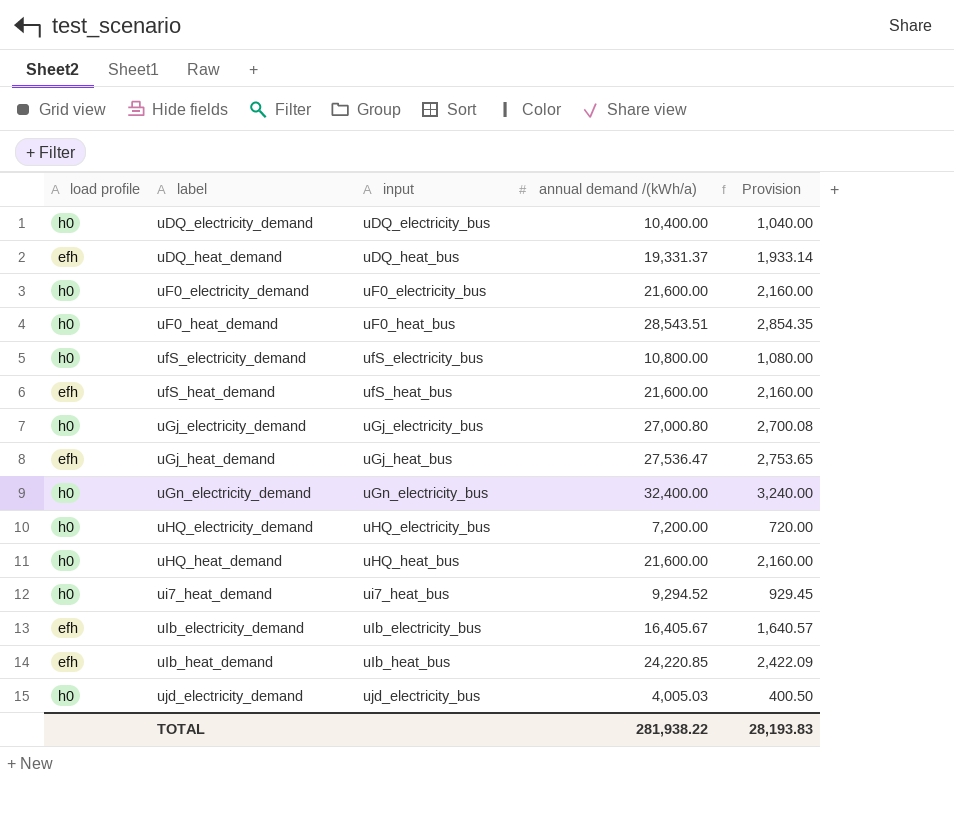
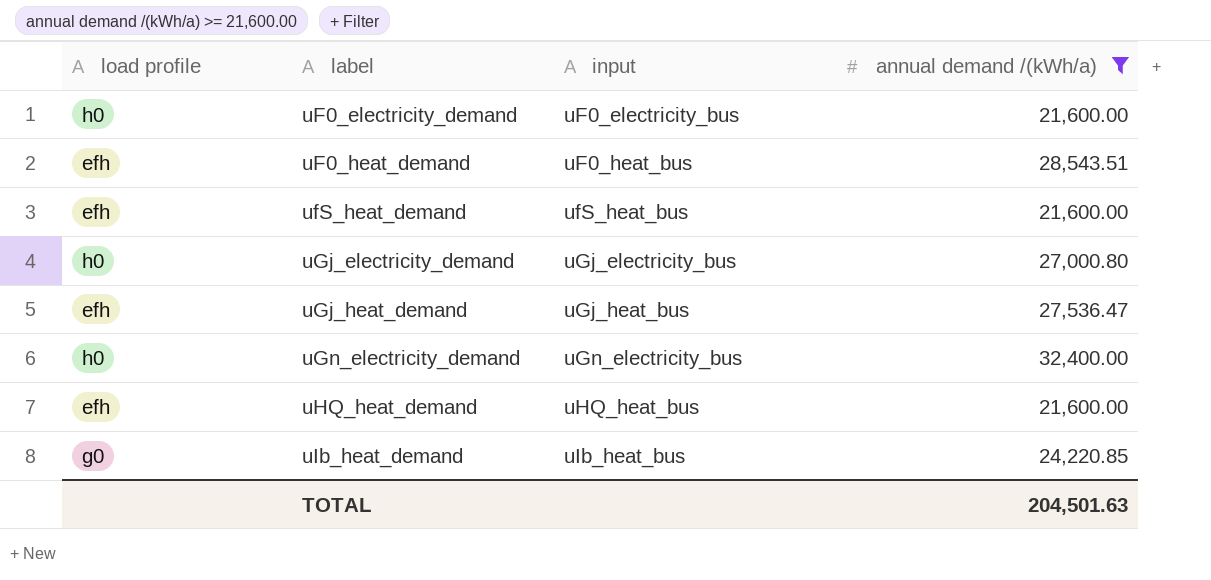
filter: none -> annual demand /(kWh/a) >= 21,600.00
column Provision | formula: [annual demand /(kWh/a)] * 0.1 -> none
uF0_heat_demand | load profile: h0 -> efh
uHQ_heat_demand | load profile: h0 -> efh
uIb_heat_demand | load profile: efh -> g0
TOTAL | annual demand /(kWh/a): 281,938.22 -> 204,501.63

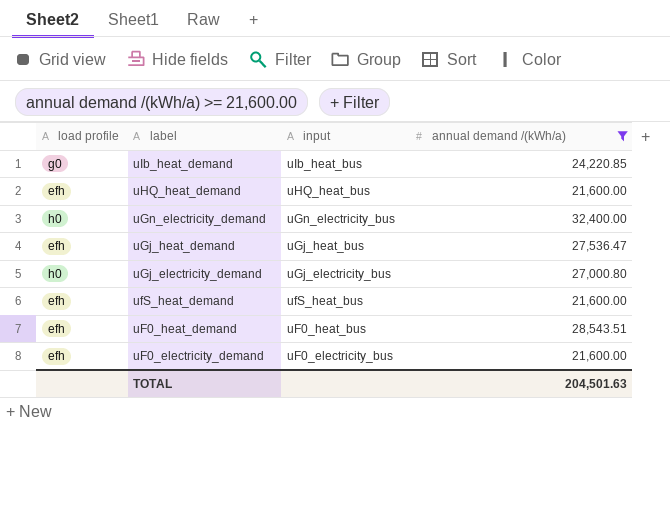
row order: label ascending -> label descending
uF0_electricity_demand | load profile: h0 -> efh

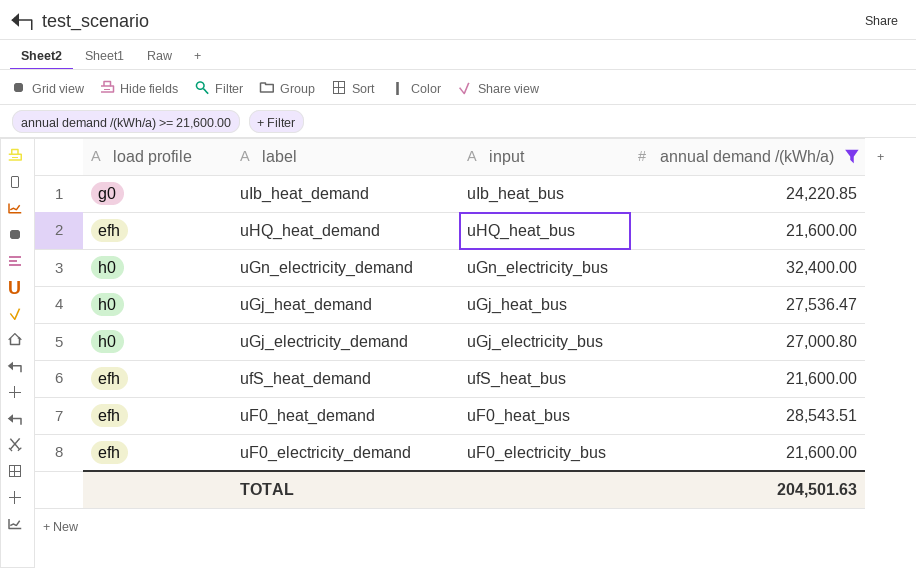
uGj_heat_demand | load profile: efh -> h0

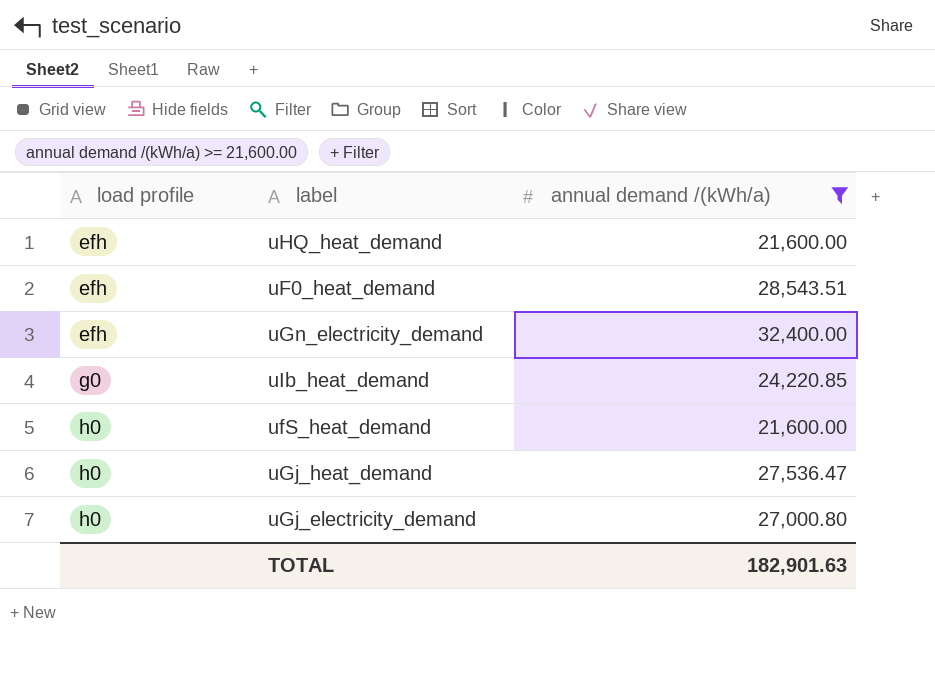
row order: label descending -> load profile ascending
column input | position: 3 -> none
row uF0_electricity_demand: efh | uF0_electricity_bus | 21,600.00 -> none
uGn_electricity_demand | load profile: h0 -> efh
ufS_heat_demand | load profile: efh -> h0
TOTAL | annual demand /(kWh/a): 204,501.63 -> 182,901.63

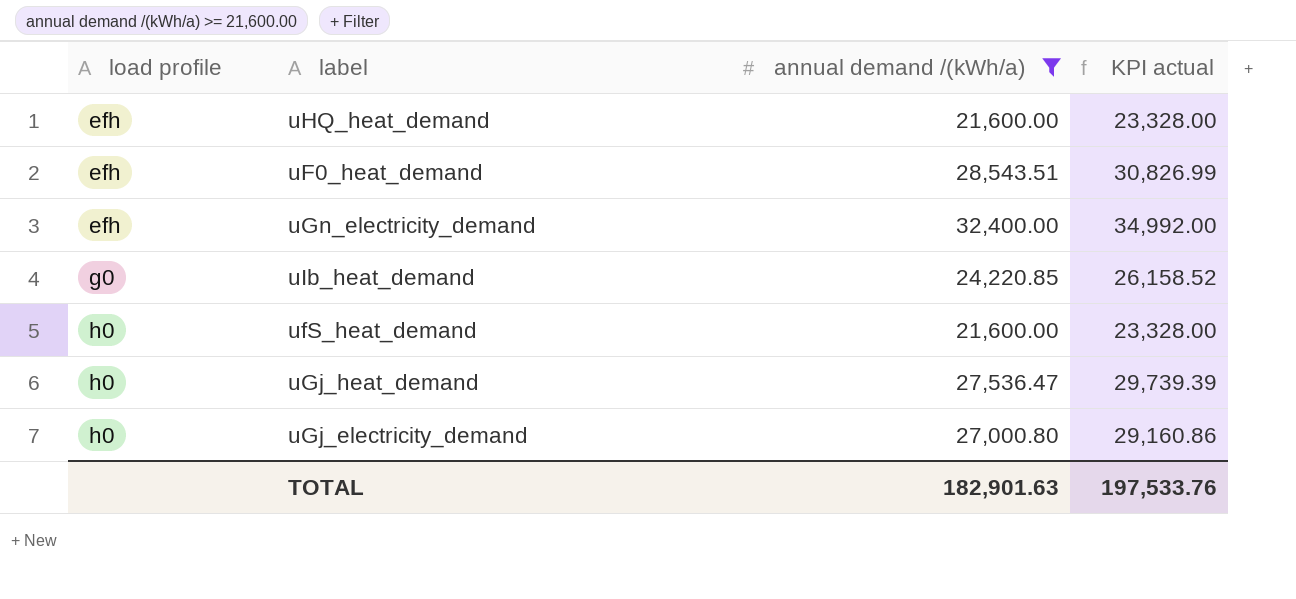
column KPI actual | formula: none -> [annual demand /(kWh/a)] * 1.08

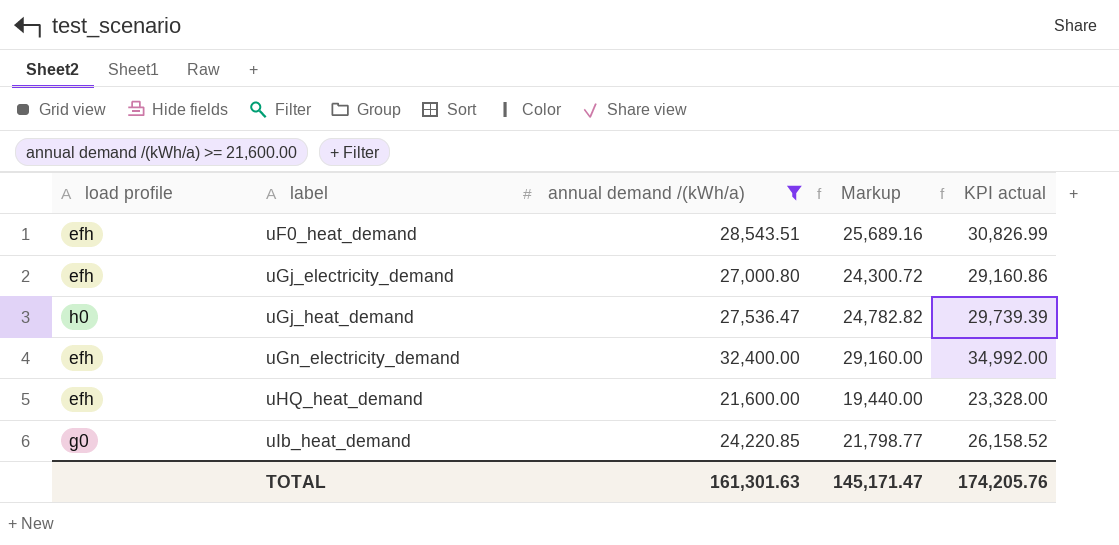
row order: load profile ascending -> label ascending
column Markup | formula: none -> [annual demand /(kWh/a)] * 0.9
row ufS_heat_demand: h0 | 21,600.00 | 23,328.00 -> none
uGj_electricity_demand | load profile: h0 -> efh
TOTAL | annual demand /(kWh/a): 182,901.63 -> 161,301.63
TOTAL | KPI actual: 197,533.76 -> 174,205.76

